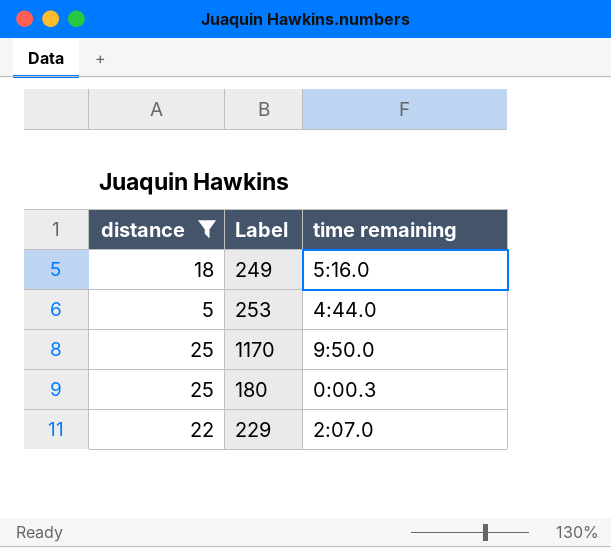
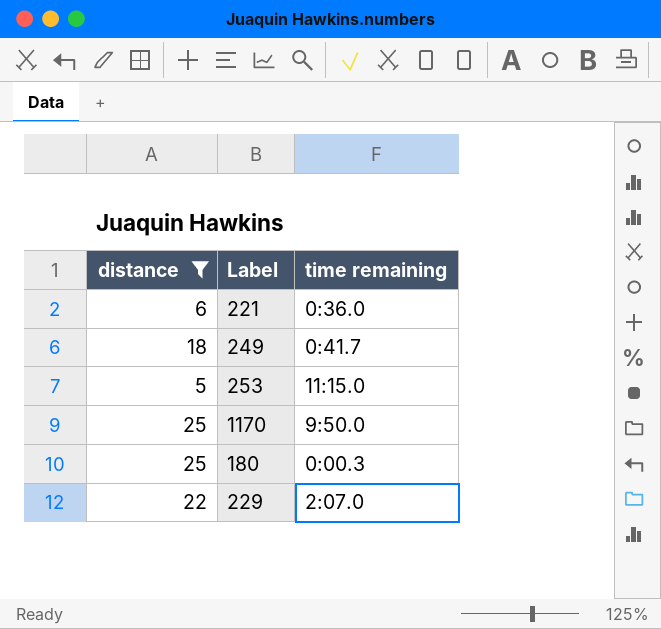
row 221: none -> 6 | 0:36.0
249 | time remaining: 5:16.0 -> 0:41.7
253 | time remaining: 4:44.0 -> 11:15.0

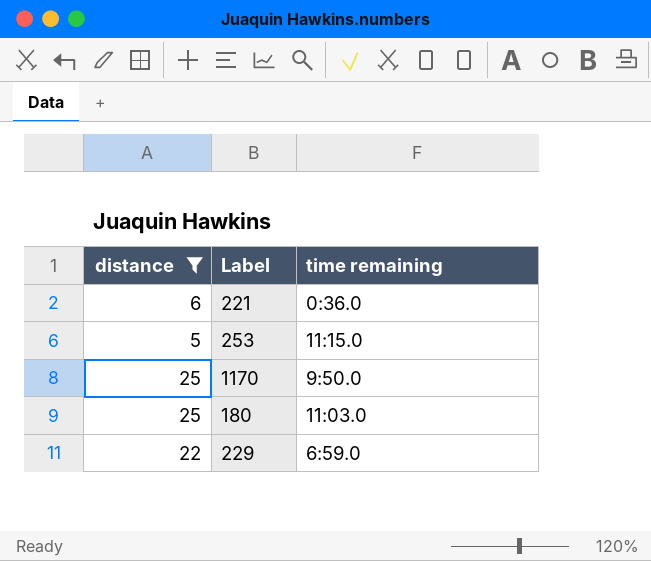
row 249: 18 | 0:41.7 -> none
180 | time remaining: 0:00.3 -> 11:03.0
229 | time remaining: 2:07.0 -> 6:59.0

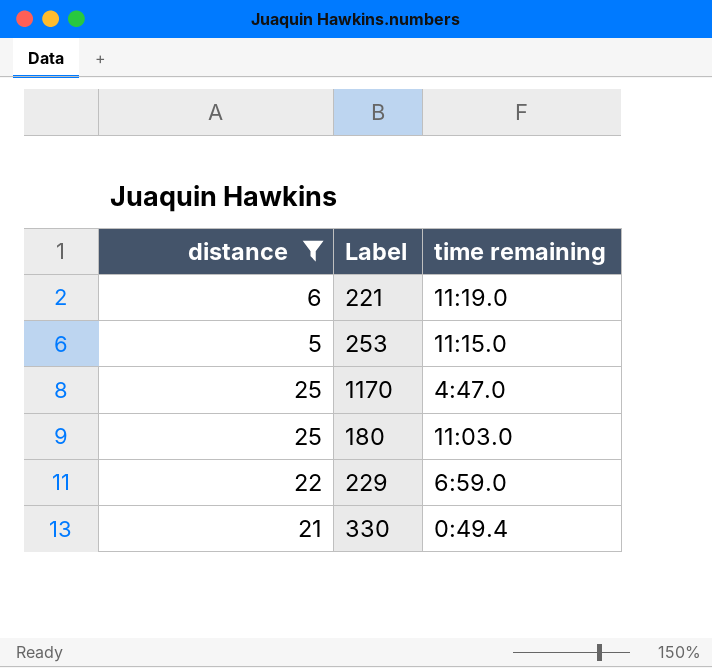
221 | time remaining: 0:36.0 -> 11:19.0
1170 | time remaining: 9:50.0 -> 4:47.0
row 330: none -> 21 | 0:49.4

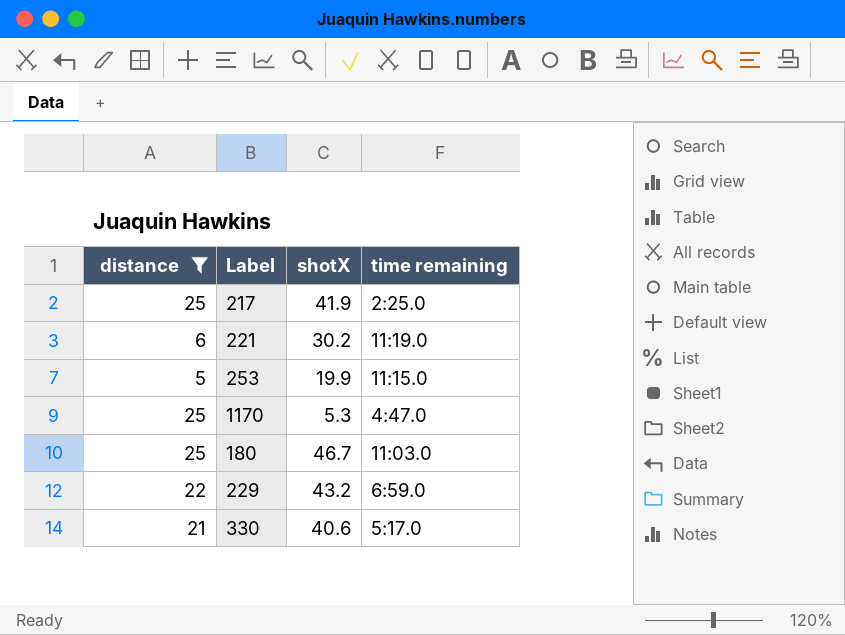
column shotX | position: none -> 3
row 217: none -> 25 | 41.9 | 2:25.0
330 | time remaining: 0:49.4 -> 5:17.0

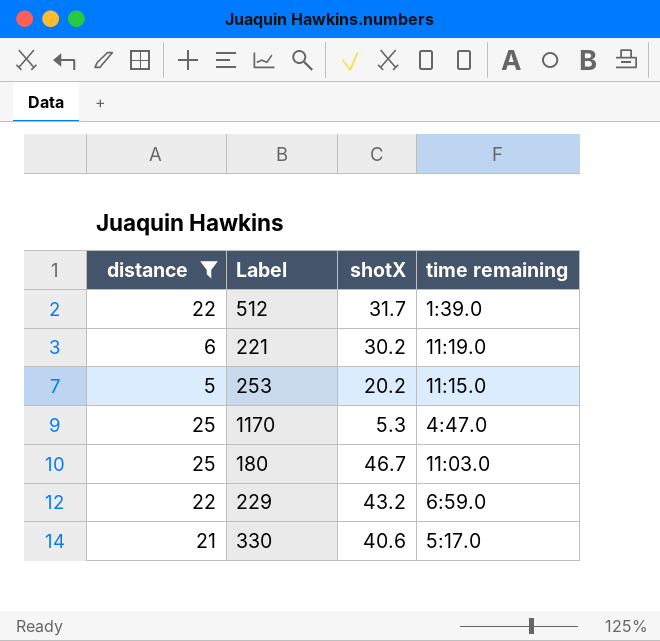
row 217: 25 | 41.9 | 2:25.0 -> none
row 512: none -> 22 | 31.7 | 1:39.0
253 | shotX: 19.9 -> 20.2

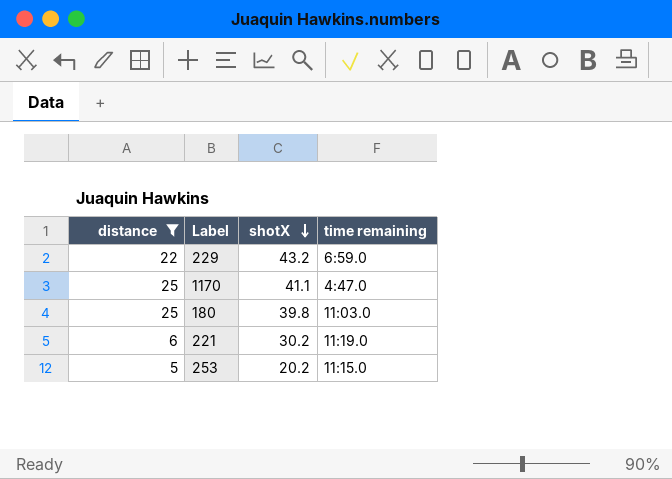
row order: none -> shotX descending
row 512: 22 | 31.7 | 1:39.0 -> none
row 330: 21 | 40.6 | 5:17.0 -> none
1170 | shotX: 5.3 -> 41.1
180 | shotX: 46.7 -> 39.8

